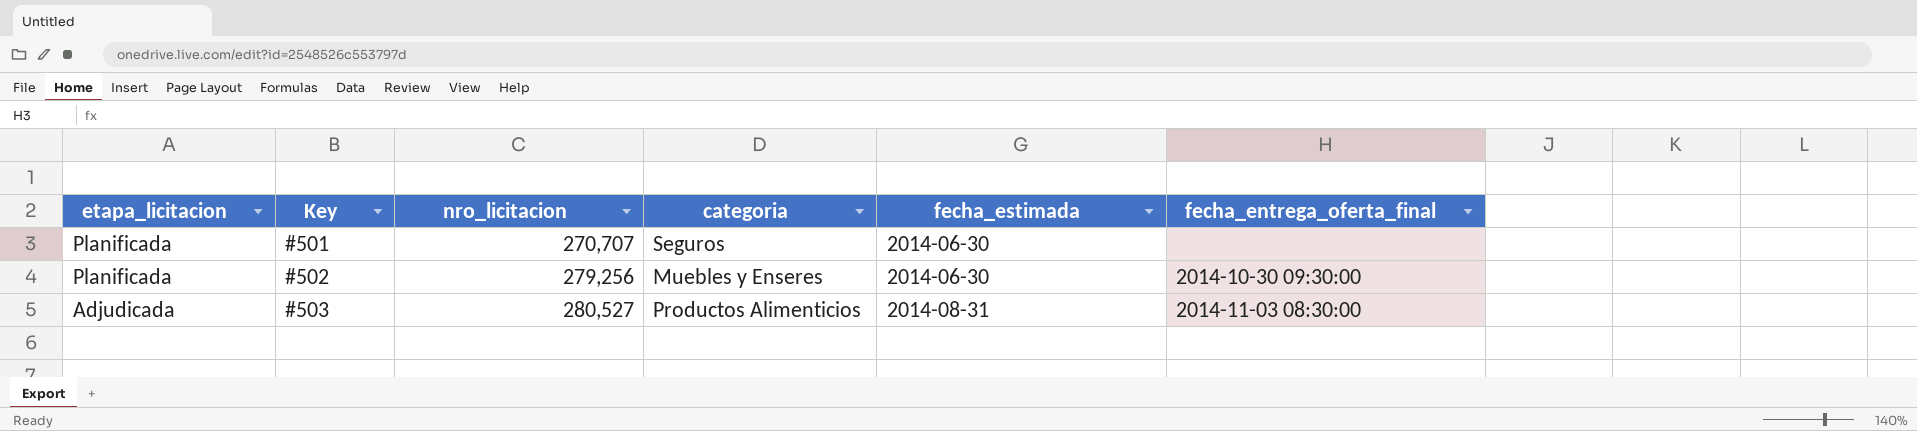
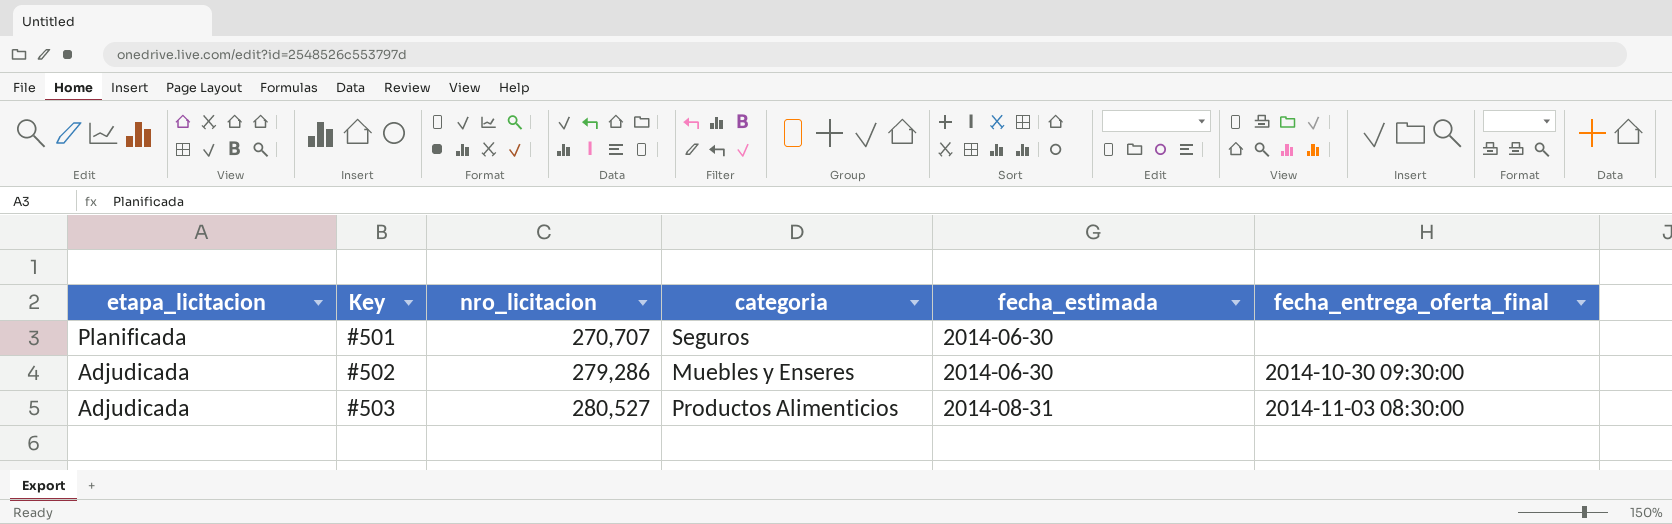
#502 | etapa_licitacion: Planificada -> Adjudicada
#502 | nro_licitacion: 279,256 -> 279,286

